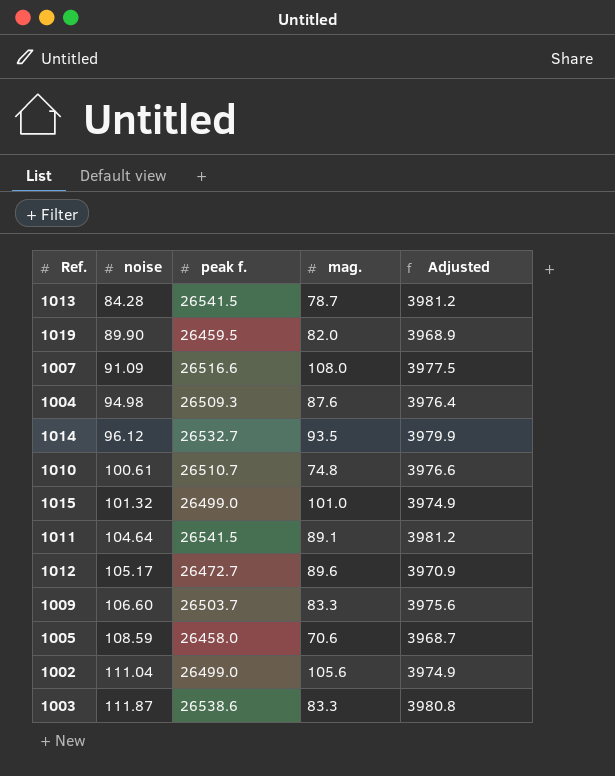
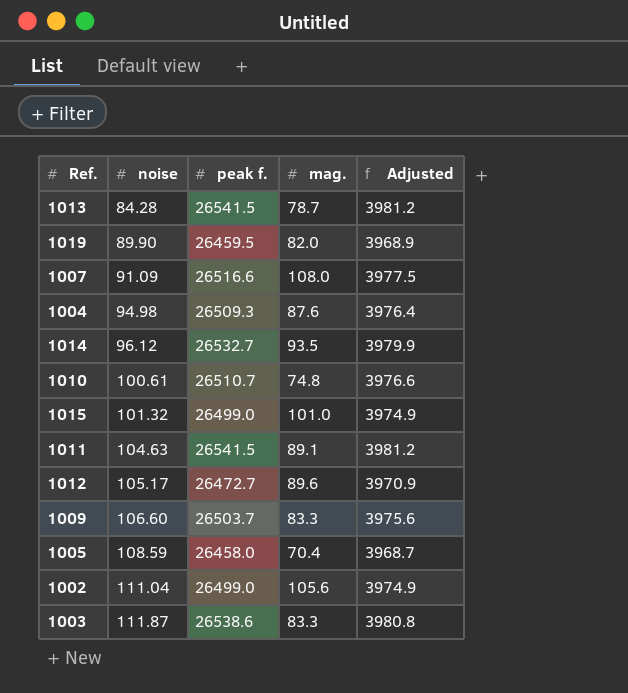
1011 | noise: 104.64 -> 104.63
1005 | mag.: 70.6 -> 70.4

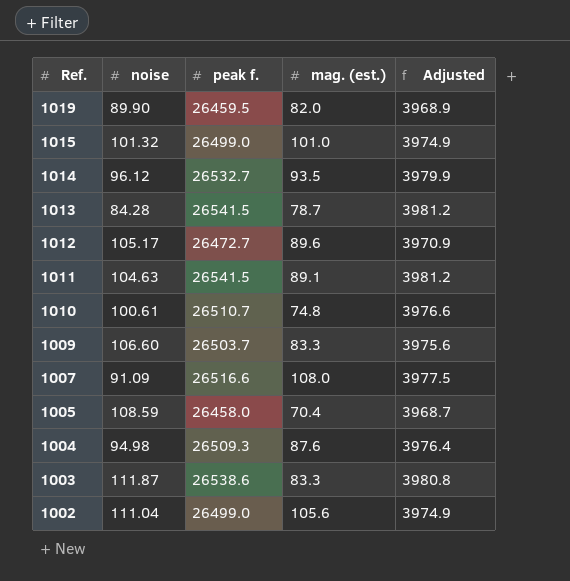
row order: noise ascending -> Ref. descending
column name: mag. -> mag. (est.)

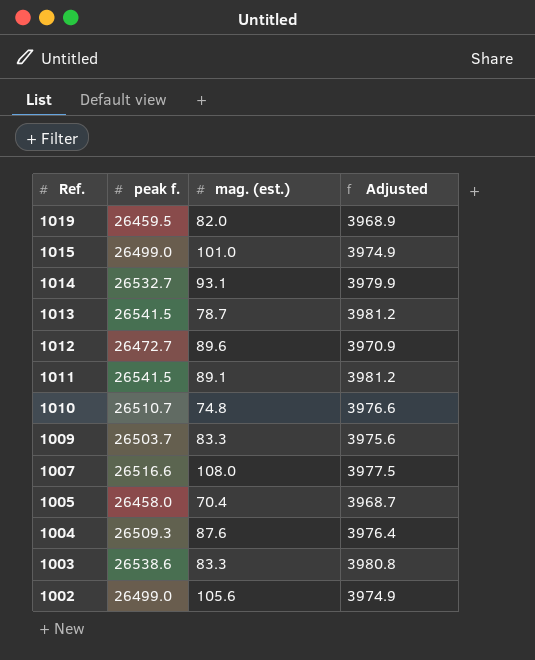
column noise | position: 2 -> none
1014 | mag. (est.): 93.5 -> 93.1

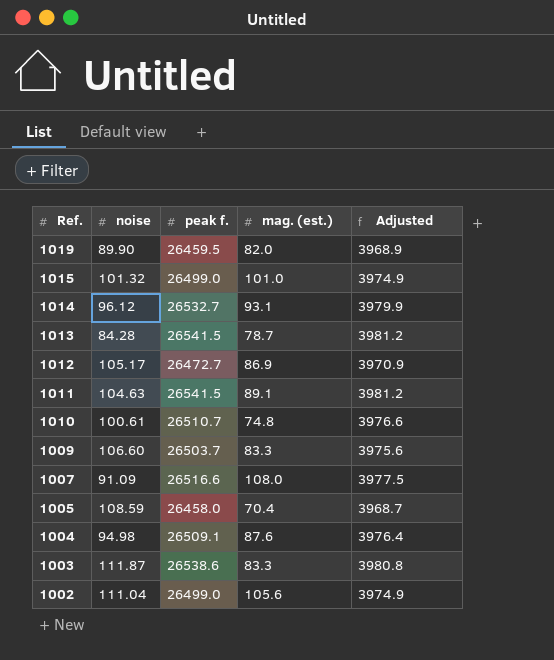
column noise | position: none -> 2
1012 | mag. (est.): 89.6 -> 86.9
1004 | peak f.: 26509.3 -> 26509.1

